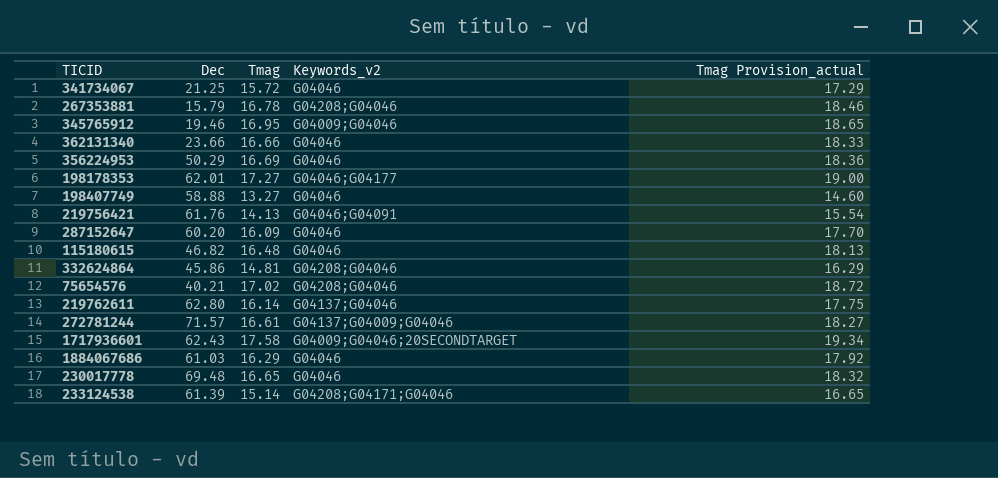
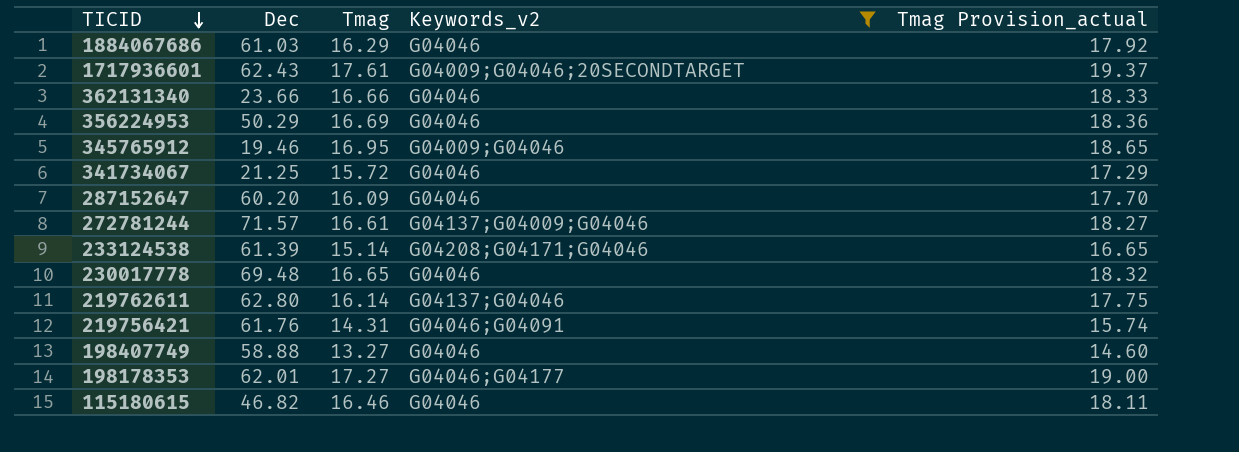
filter: none -> Keywords_v2 != G04208;G04046
row order: none -> TICID descending
1717936601 | Tmag: 17.58 -> 17.61
1717936601 | Tmag Provision_actual: 19.34 -> 19.37
219756421 | Tmag: 14.13 -> 14.31
219756421 | Tmag Provision_actual: 15.54 -> 15.74
115180615 | Tmag: 16.48 -> 16.46
115180615 | Tmag Provision_actual: 18.13 -> 18.11

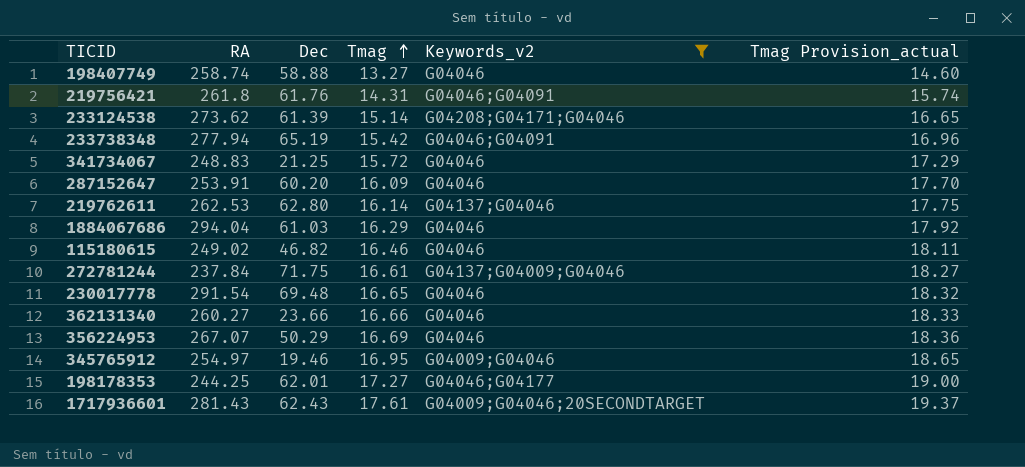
row order: TICID descending -> Tmag ascending
column RA | position: none -> 2
row 233738348: none -> 277.94 | 65.19 | 15.42 | G04046;G04091 | 16.96
272781244 | Dec: 71.57 -> 71.75

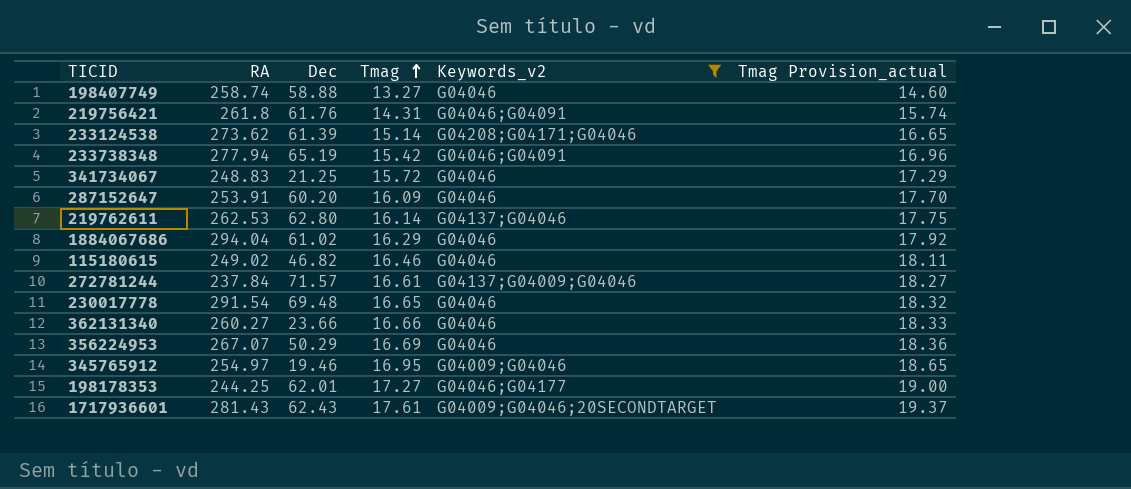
1884067686 | Dec: 61.03 -> 61.02
272781244 | Dec: 71.75 -> 71.57

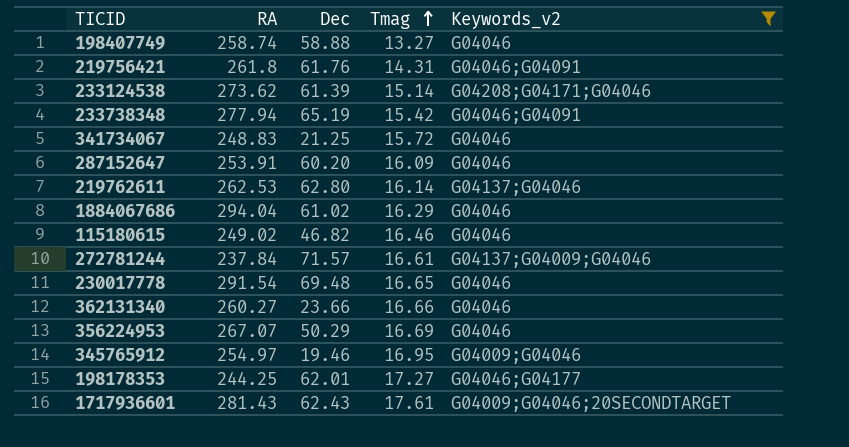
column Tmag Provision_actual | formula: [Tmag] * 1.1 -> none

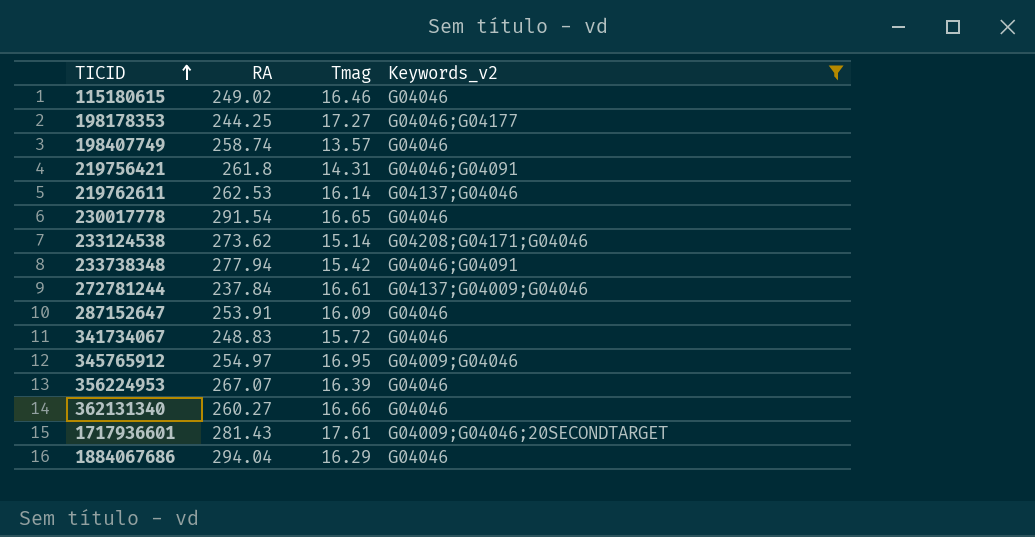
row order: Tmag ascending -> TICID ascending
column Dec | position: 3 -> none
198407749 | Tmag: 13.27 -> 13.57
356224953 | Tmag: 16.69 -> 16.39

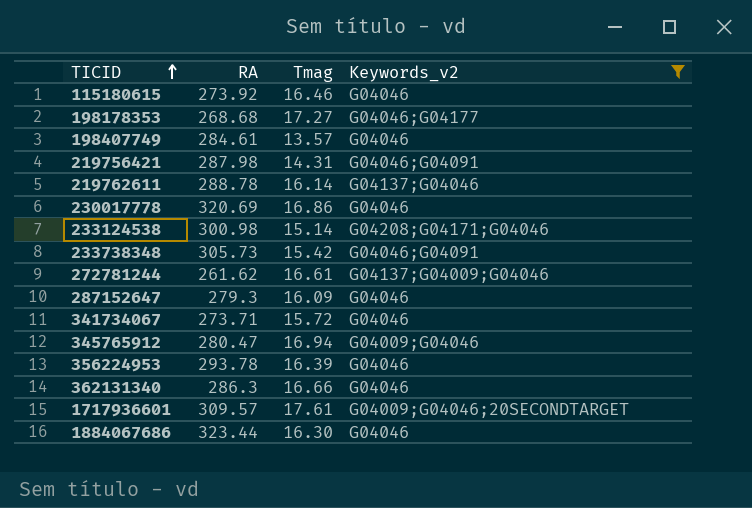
115180615 | RA: 249.02 -> 273.92
198178353 | RA: 244.25 -> 268.68
198407749 | RA: 258.74 -> 284.61
219756421 | RA: 261.8 -> 287.98
219762611 | RA: 262.53 -> 288.78
230017778 | RA: 291.54 -> 320.69
230017778 | Tmag: 16.65 -> 16.86
233124538 | RA: 273.62 -> 300.98
233738348 | RA: 277.94 -> 305.73
272781244 | RA: 237.84 -> 261.62
287152647 | RA: 253.91 -> 279.3
341734067 | RA: 248.83 -> 273.71
345765912 | RA: 254.97 -> 280.47
345765912 | Tmag: 16.95 -> 16.94
356224953 | RA: 267.07 -> 293.78
362131340 | RA: 260.27 -> 286.3
1717936601 | RA: 281.43 -> 309.57
1884067686 | RA: 294.04 -> 323.44
1884067686 | Tmag: 16.29 -> 16.30

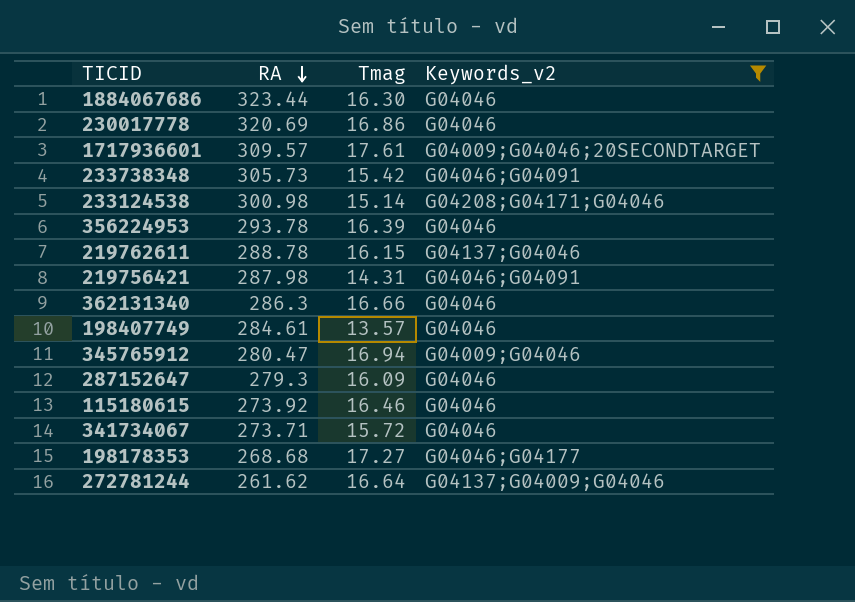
row order: TICID ascending -> RA descending
219762611 | Tmag: 16.14 -> 16.15
272781244 | Tmag: 16.61 -> 16.64

